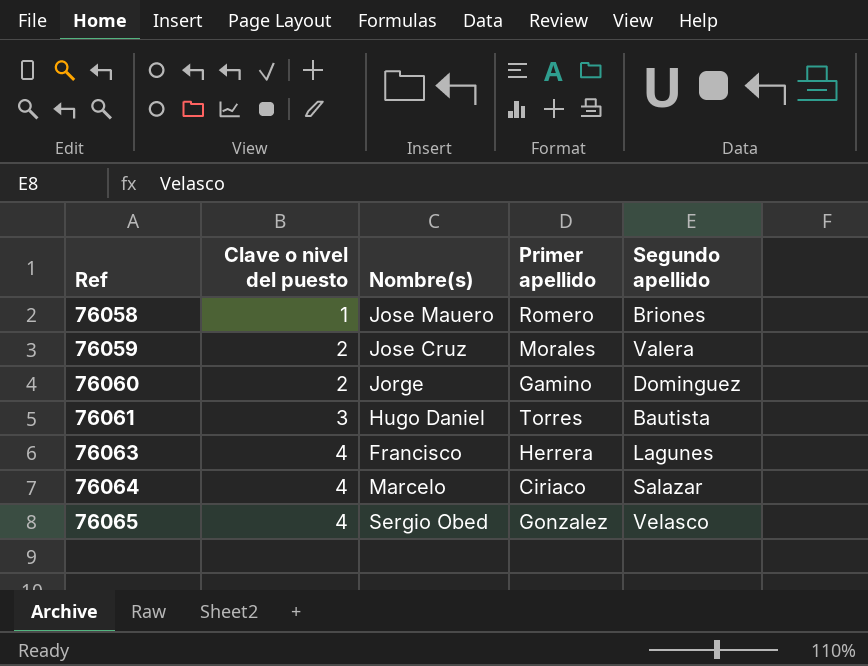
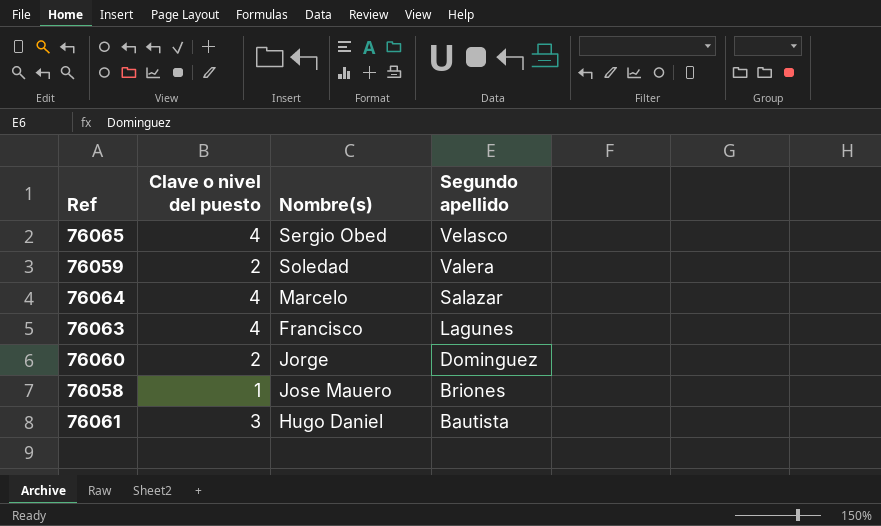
row order: Ref ascending -> Segundo apellido descending
column Primer apellido | position: 4 -> none
76059 | Nombre(s): Jose Cruz -> Soledad

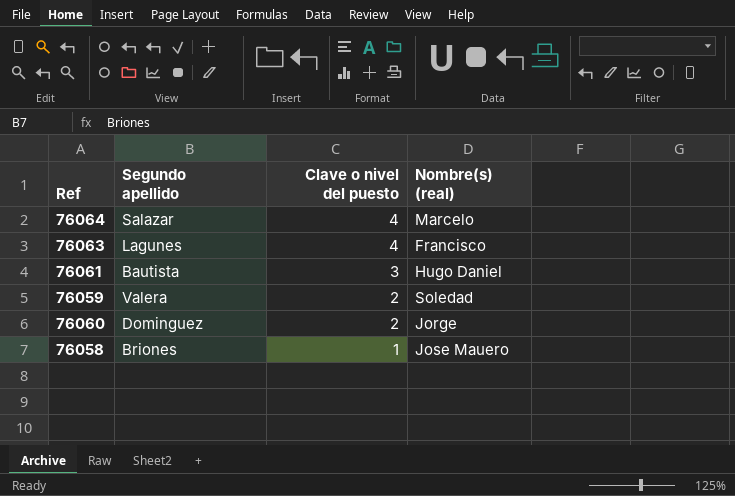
row order: Segundo apellido descending -> Clave o nivel del puesto descending
column Segundo apellido | position: 4 -> 2
column name: Nombre(s) -> Nombre(s) (real)
row 76065: 4 | Sergio Obed | Velasco -> none

